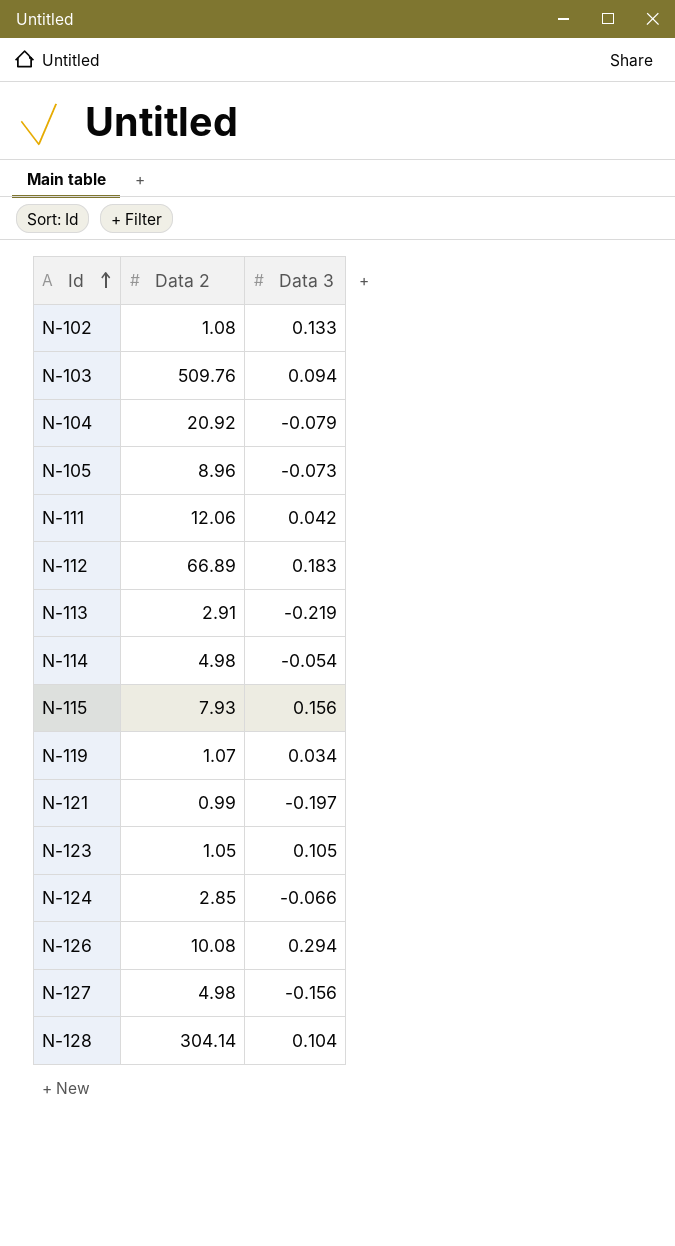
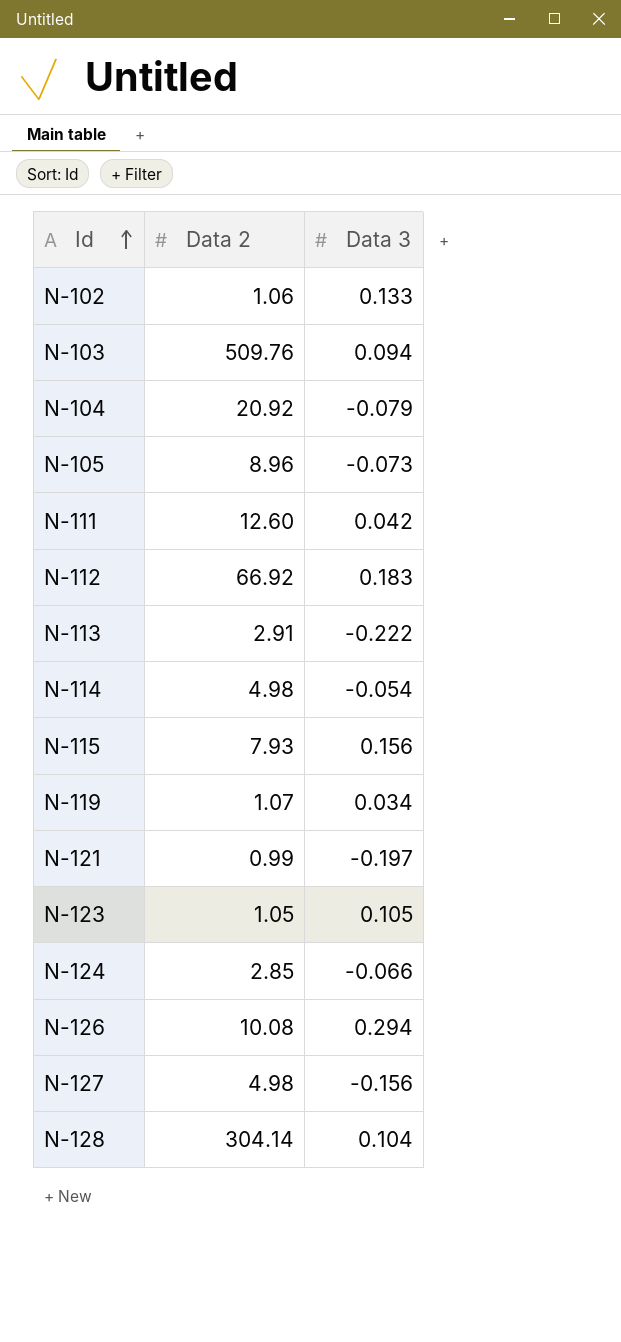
N-102 | Data 2: 1.08 -> 1.06
N-111 | Data 2: 12.06 -> 12.60
N-112 | Data 2: 66.89 -> 66.92
N-113 | Data 3: -0.219 -> -0.222

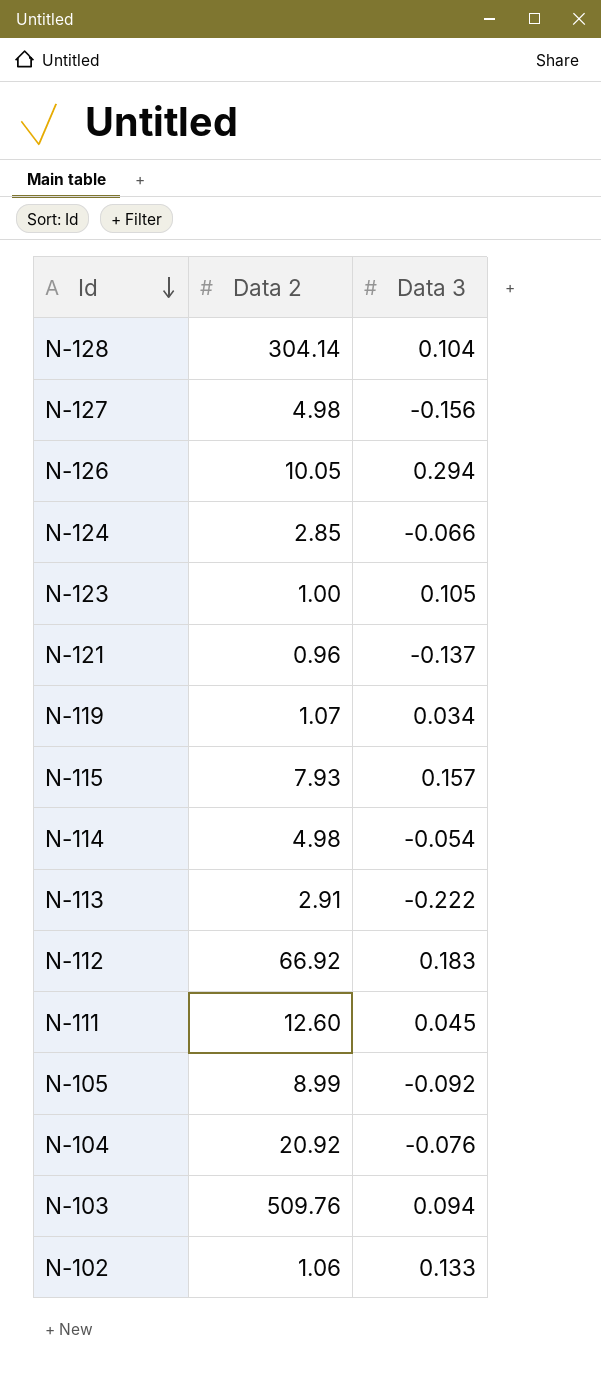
row order: Id ascending -> Id descending
N-126 | Data 2: 10.08 -> 10.05
N-123 | Data 2: 1.05 -> 1.00
N-121 | Data 2: 0.99 -> 0.96
N-121 | Data 3: -0.197 -> -0.137
N-115 | Data 3: 0.156 -> 0.157
N-111 | Data 3: 0.042 -> 0.045
N-105 | Data 2: 8.96 -> 8.99
N-105 | Data 3: -0.073 -> -0.092
N-104 | Data 3: -0.079 -> -0.076

